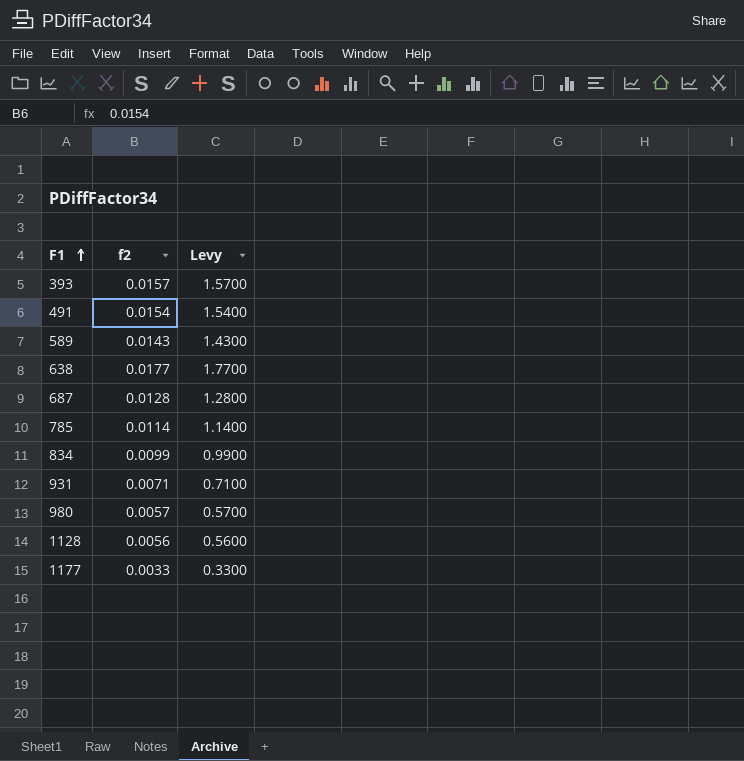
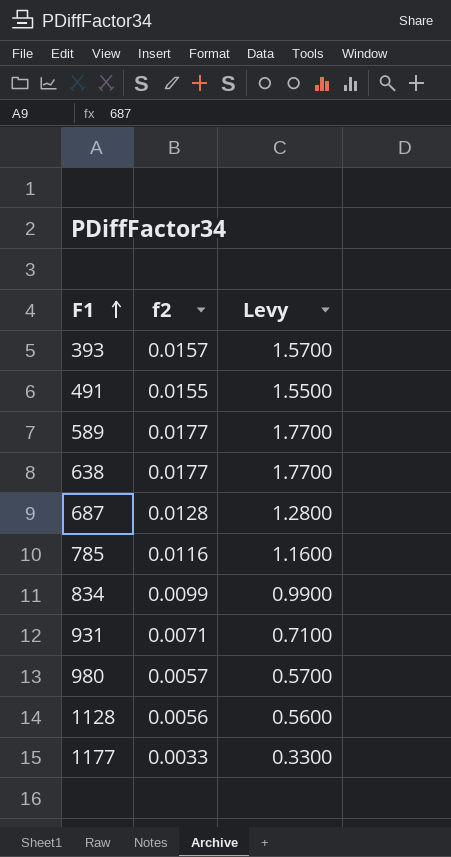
491 | f2: 0.0154 -> 0.0155
491 | Levy: 1.5400 -> 1.5500
589 | f2: 0.0143 -> 0.0177
589 | Levy: 1.4300 -> 1.7700
785 | f2: 0.0114 -> 0.0116
785 | Levy: 1.1400 -> 1.1600

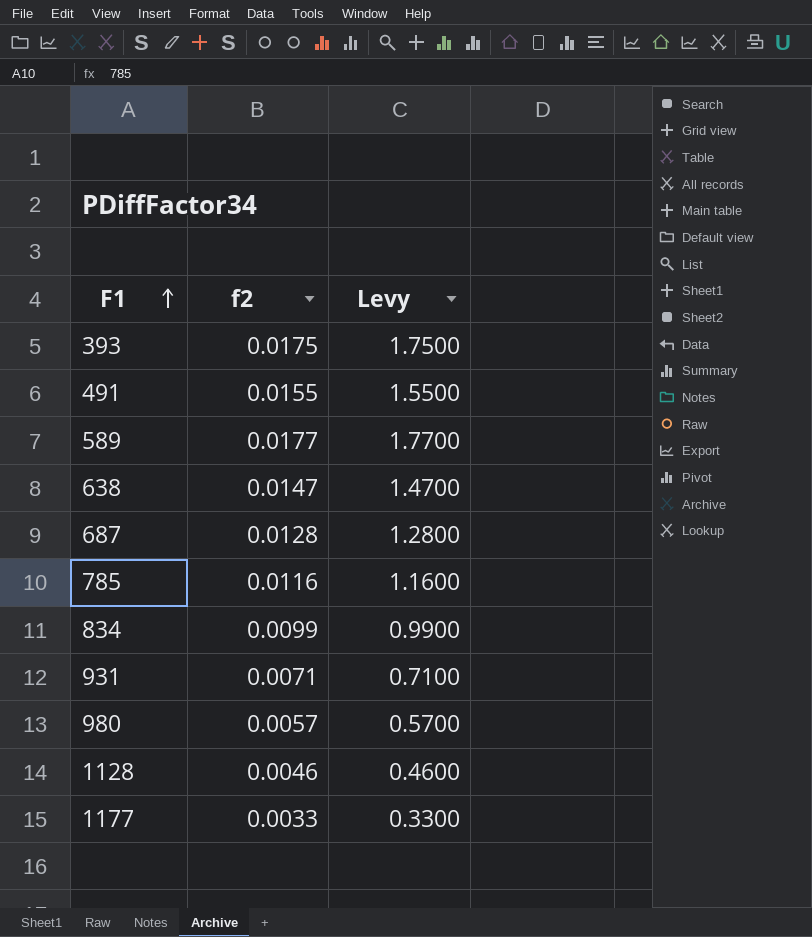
393 | f2: 0.0157 -> 0.0175
393 | Levy: 1.5700 -> 1.7500
638 | f2: 0.0177 -> 0.0147
638 | Levy: 1.7700 -> 1.4700
1128 | f2: 0.0056 -> 0.0046
1128 | Levy: 0.5600 -> 0.4600

